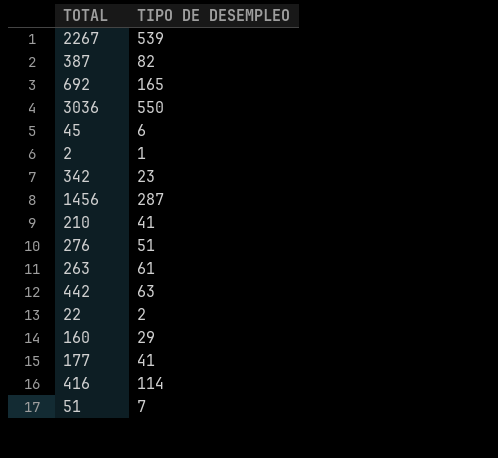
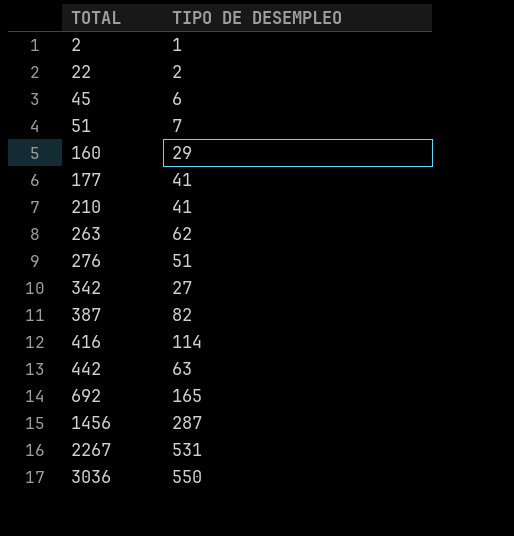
row order: none -> TOTAL ascending
263 | TIPO DE DESEMPLEO: 61 -> 62
342 | TIPO DE DESEMPLEO: 23 -> 27
2267 | TIPO DE DESEMPLEO: 539 -> 531

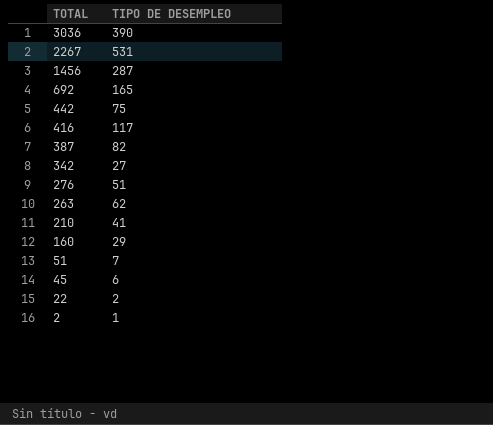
row order: TOTAL ascending -> TOTAL descending
row 177: 41 -> none
3036 | TIPO DE DESEMPLEO: 550 -> 390
442 | TIPO DE DESEMPLEO: 63 -> 75
416 | TIPO DE DESEMPLEO: 114 -> 117

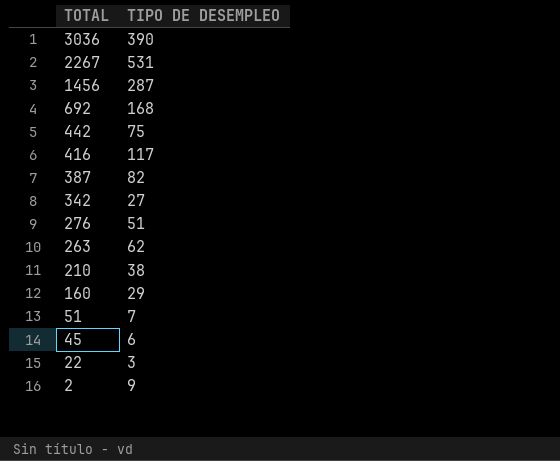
692 | TIPO DE DESEMPLEO: 165 -> 168
210 | TIPO DE DESEMPLEO: 41 -> 38
22 | TIPO DE DESEMPLEO: 2 -> 3
2 | TIPO DE DESEMPLEO: 1 -> 9

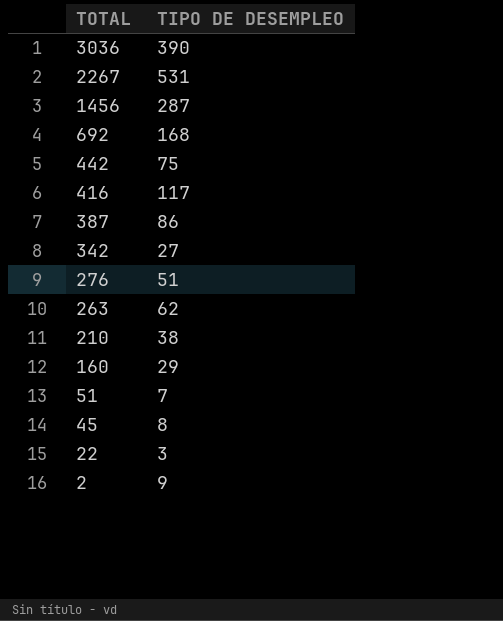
387 | TIPO DE DESEMPLEO: 82 -> 86
45 | TIPO DE DESEMPLEO: 6 -> 8

